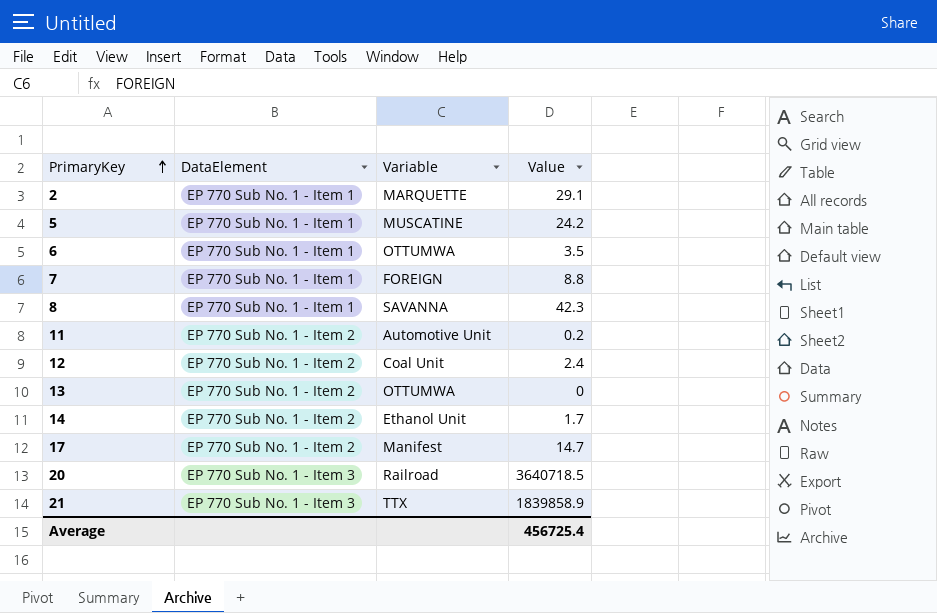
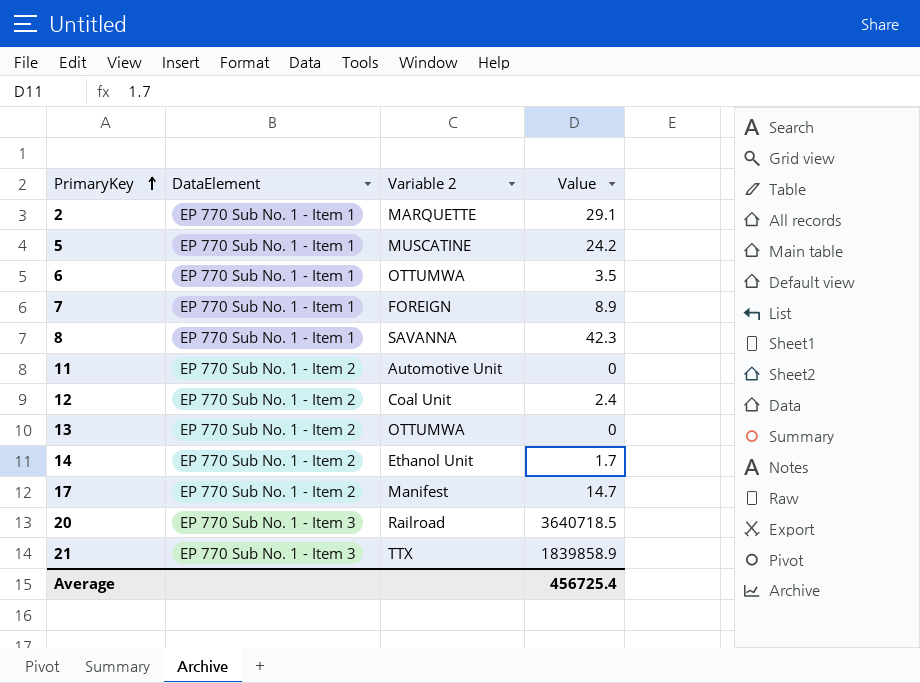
column name: Variable -> Variable 2
7 | Value: 8.8 -> 8.9
11 | Value: 0.2 -> 0

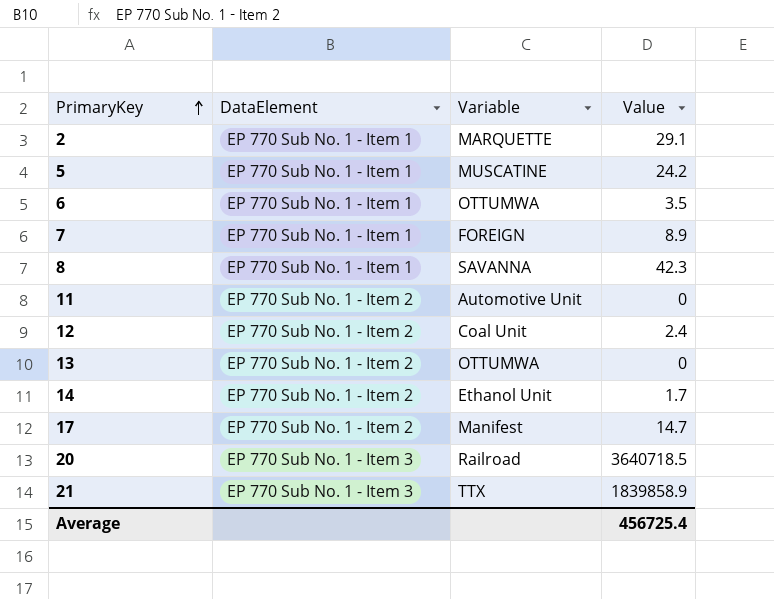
column name: Variable 2 -> Variable

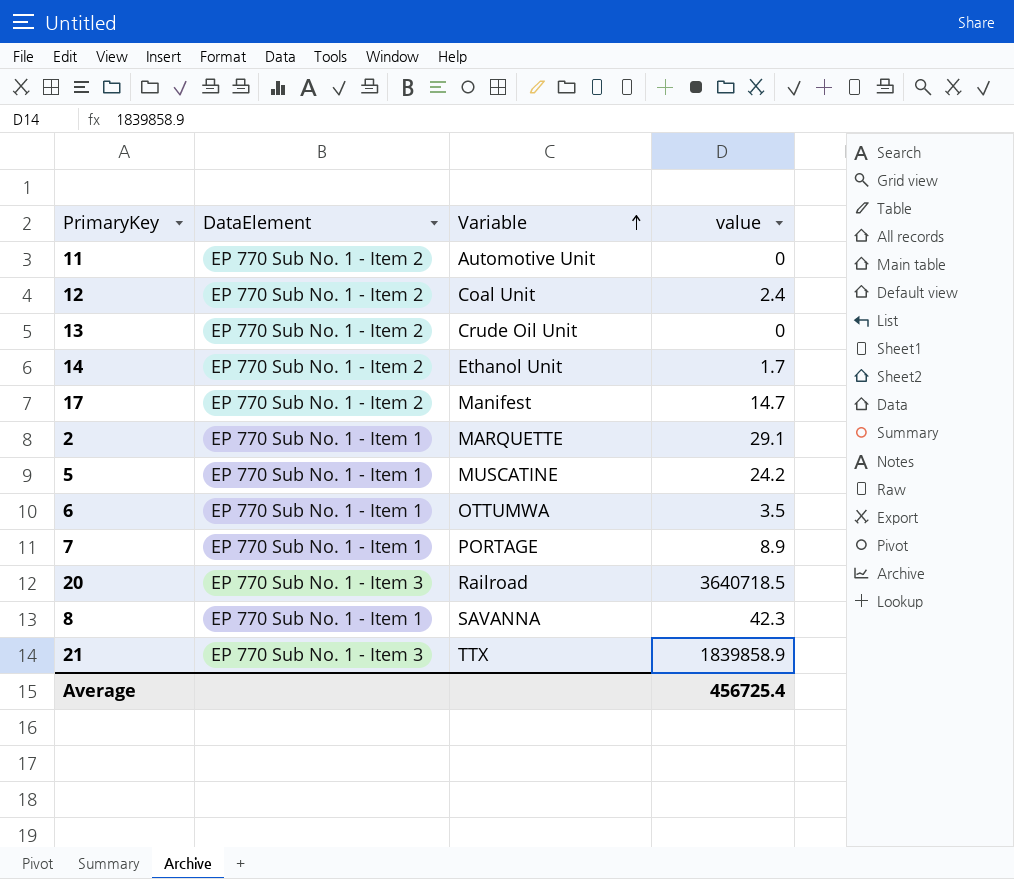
row order: PrimaryKey ascending -> Variable ascending
column name: Value -> value
13 | Variable: OTTUMWA -> Crude Oil Unit
7 | Variable: FOREIGN -> PORTAGE

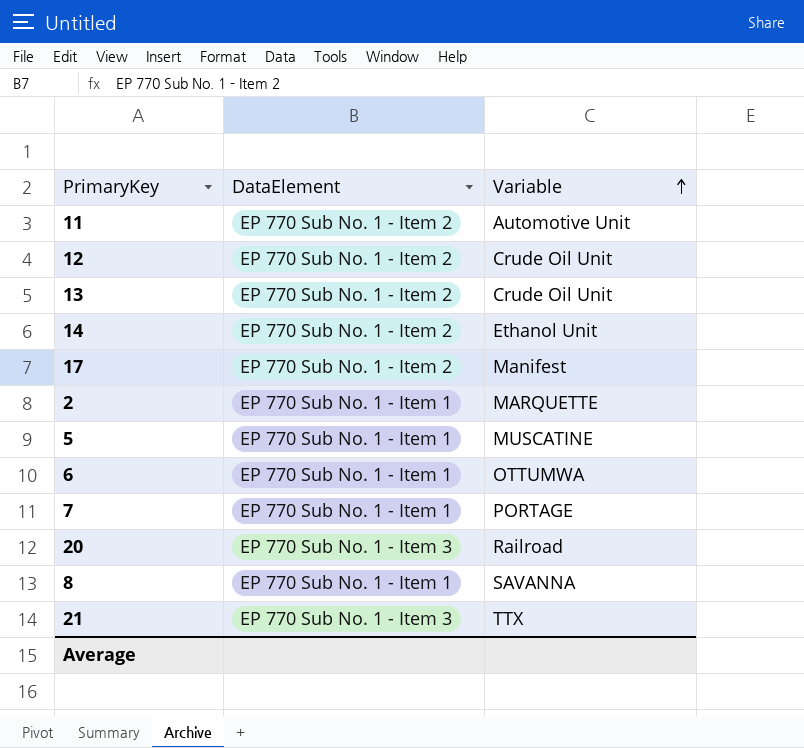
column value | position: 4 -> none
12 | Variable: Coal Unit -> Crude Oil Unit

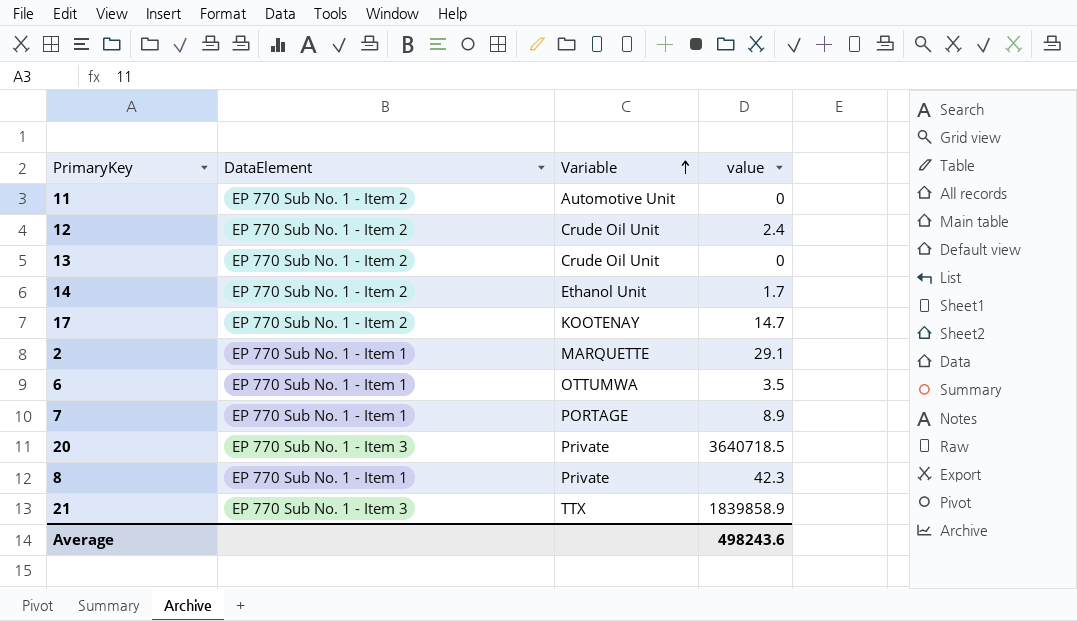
column value | position: none -> 4
row 5: EP 770 Sub No. 1 - Item 1 | MUSCATINE -> none
17 | Variable: Manifest -> KOOTENAY
20 | Variable: Railroad -> Private
8 | Variable: SAVANNA -> Private

